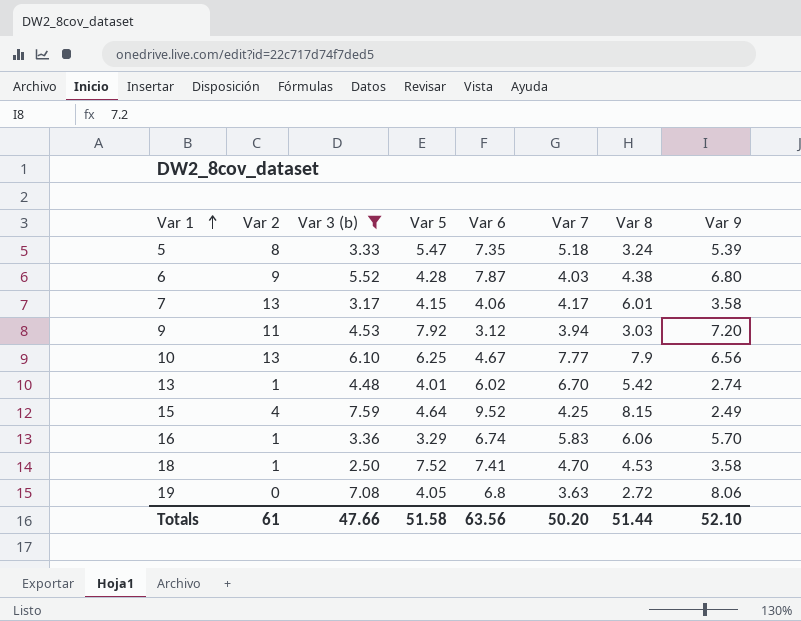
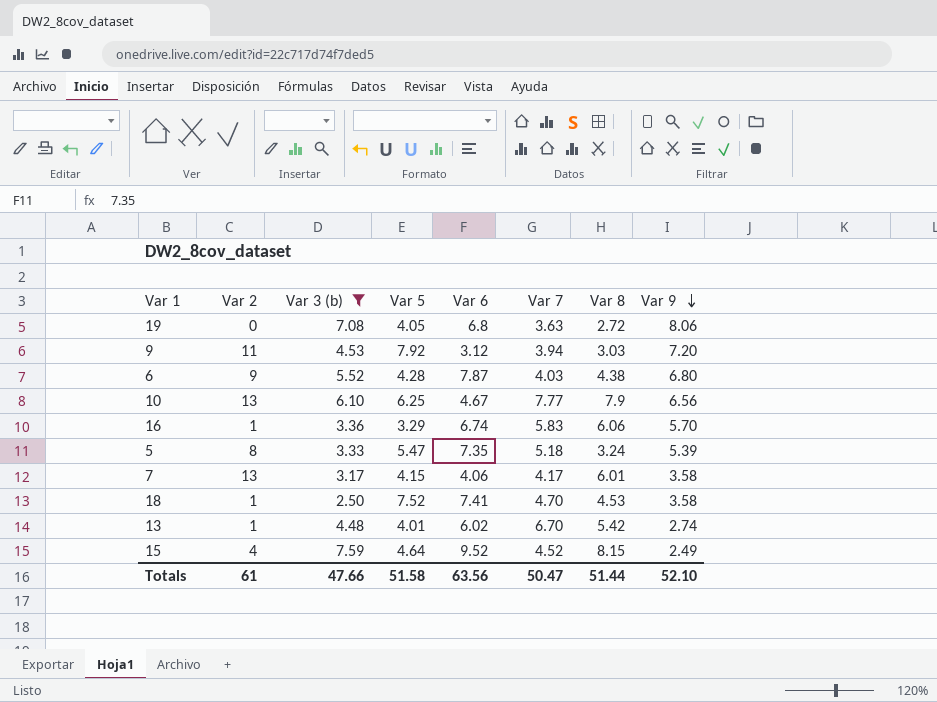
row order: Var 1 ascending -> Var 9 descending
15 | Var 7: 4.25 -> 4.52
Totals | Var 7: 50.20 -> 50.47

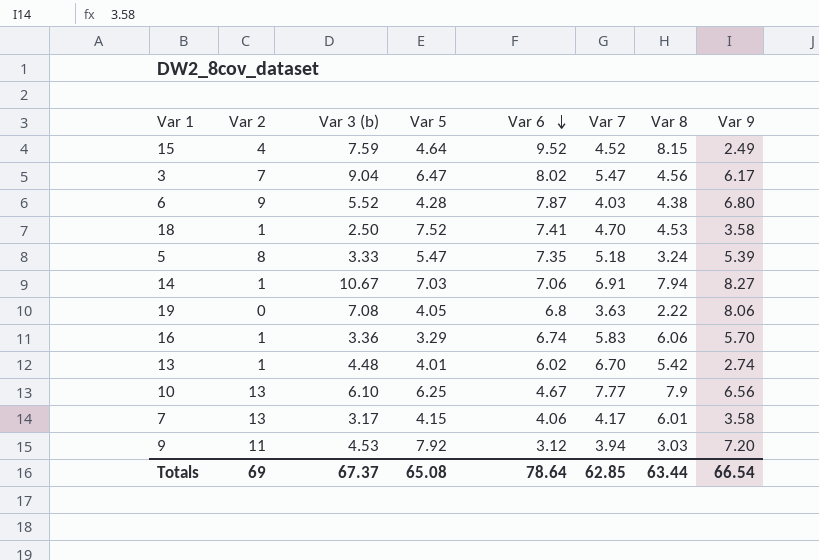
filter: Var 3 (b) <= 7.59 -> none
row order: Var 9 descending -> Var 6 descending
19 | Var 8: 2.72 -> 2.22
Totals | Var 2: 61 -> 69
Totals | Var 3 (b): 47.66 -> 67.37
Totals | Var 5: 51.58 -> 65.08
Totals | Var 6: 63.56 -> 78.64
Totals | Var 7: 50.47 -> 62.85
Totals | Var 8: 51.44 -> 63.44
Totals | Var 9: 52.10 -> 66.54

